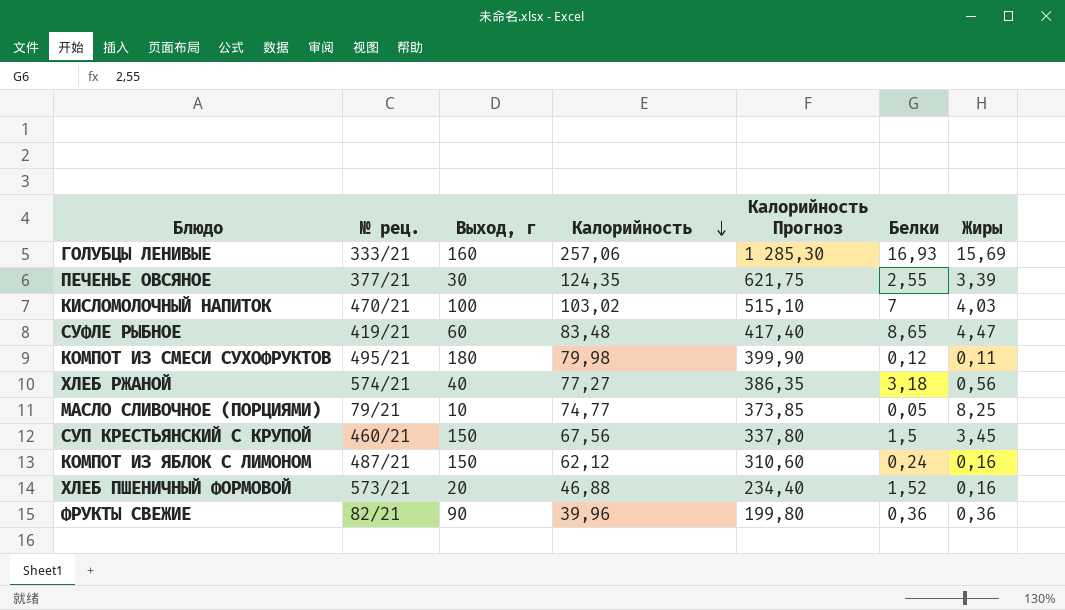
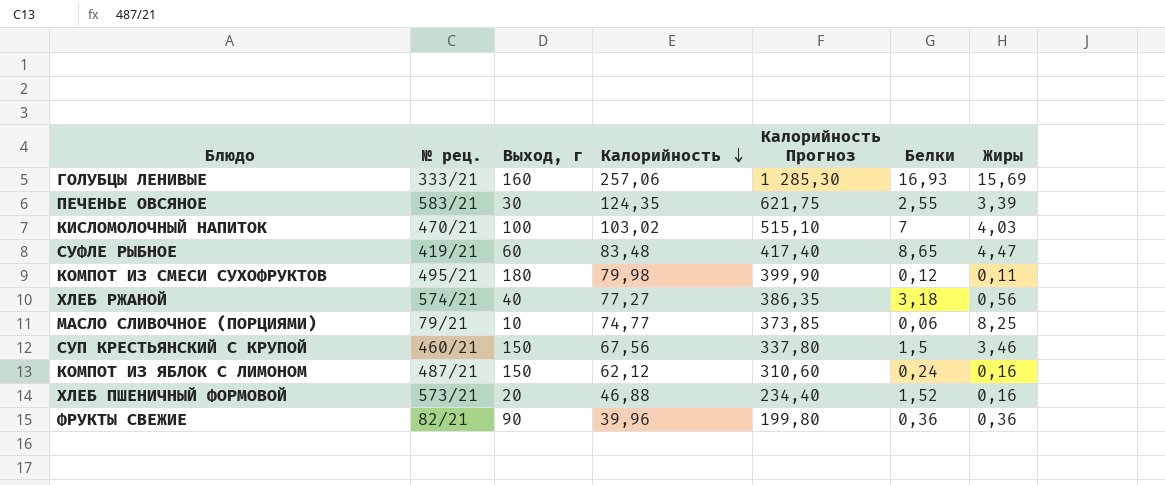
ПЕЧЕНЬЕ ОВСЯНОЕ | № рец.: 377/21 -> 583/21
МАСЛО СЛИВОЧНОЕ (ПОРЦИЯМИ) | Белки: 0,05 -> 0,06
СУП КРЕСТЬЯНСКИЙ С КРУПОЙ | Жиры: 3,45 -> 3,46

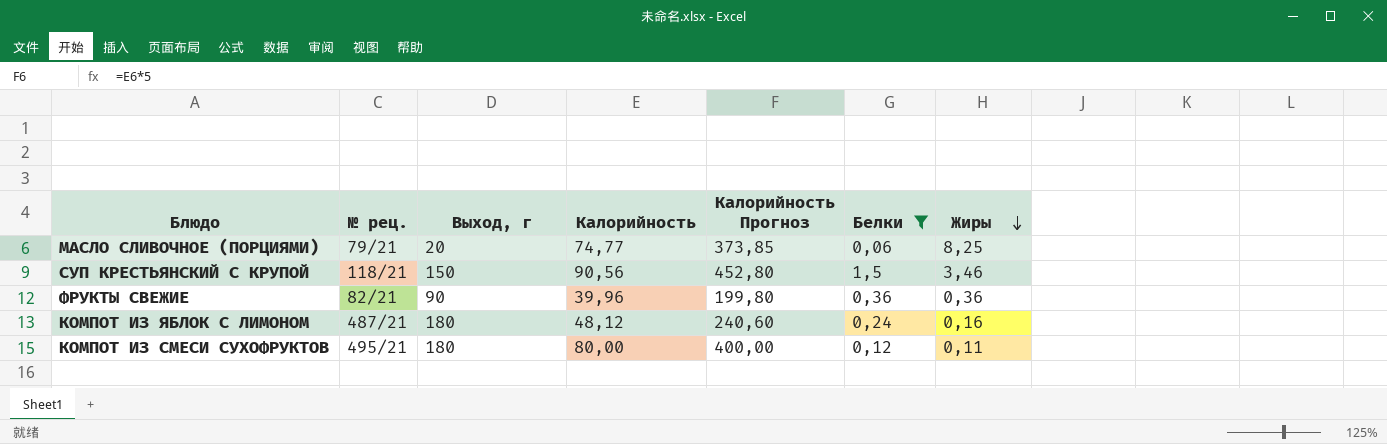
filter: none -> Белки <= 1,5
row order: Калорийность descending -> Жиры descending
МАСЛО СЛИВОЧНОЕ (ПОРЦИЯМИ) | Выход, г: 10 -> 20
СУП КРЕСТЬЯНСКИЙ С КРУПОЙ | № рец.: 460/21 -> 118/21
СУП КРЕСТЬЯНСКИЙ С КРУПОЙ | Калорийность: 67,56 -> 90,56
СУП КРЕСТЬЯНСКИЙ С КРУПОЙ | Калорийность Прогноз: 337,80 -> 452,80
КОМПОТ ИЗ ЯБЛОК С ЛИМОНОМ | Выход, г: 150 -> 180
КОМПОТ ИЗ ЯБЛОК С ЛИМОНОМ | Калорийность: 62,12 -> 48,12
КОМПОТ ИЗ ЯБЛОК С ЛИМОНОМ | Калорийность Прогноз: 310,60 -> 240,60
КОМПОТ ИЗ СМЕСИ СУХОФРУКТОВ | Калорийность: 79,98 -> 80,00
КОМПОТ ИЗ СМЕСИ СУХОФРУКТОВ | Калорийность Прогноз: 399,90 -> 400,00

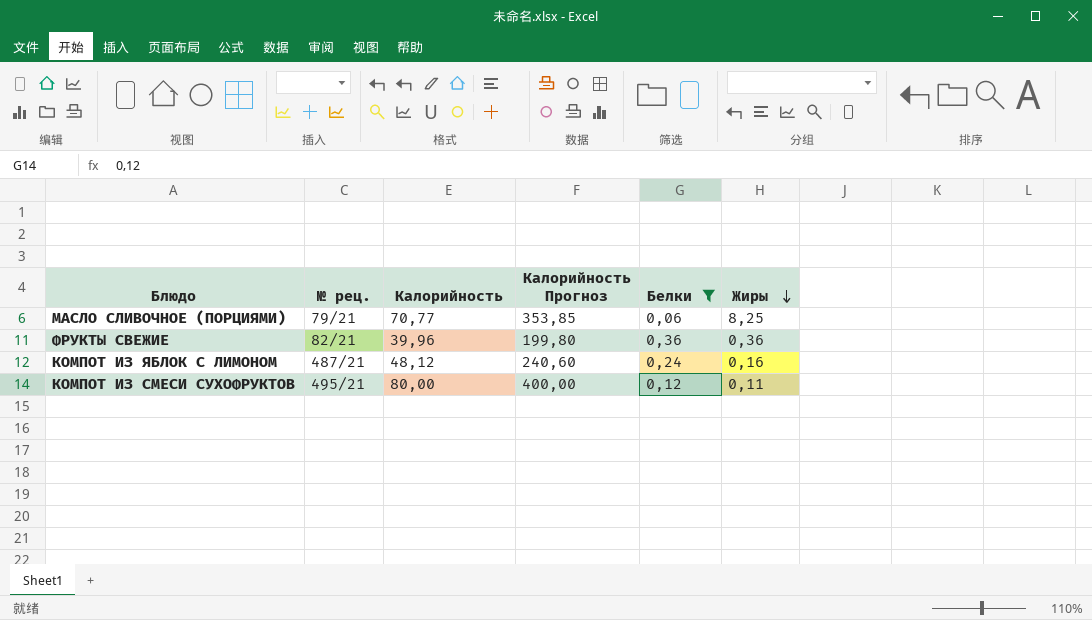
column Выход, г | position: 3 -> none
row СУП КРЕСТЬЯНСКИЙ С КРУПОЙ: 118/21 | 150 | 90,56 | 452,80 | 1,5 | 3,46 -> none
МАСЛО СЛИВОЧНОЕ (ПОРЦИЯМИ) | Калорийность: 74,77 -> 70,77
МАСЛО СЛИВОЧНОЕ (ПОРЦИЯМИ) | Калорийность Прогноз: 373,85 -> 353,85

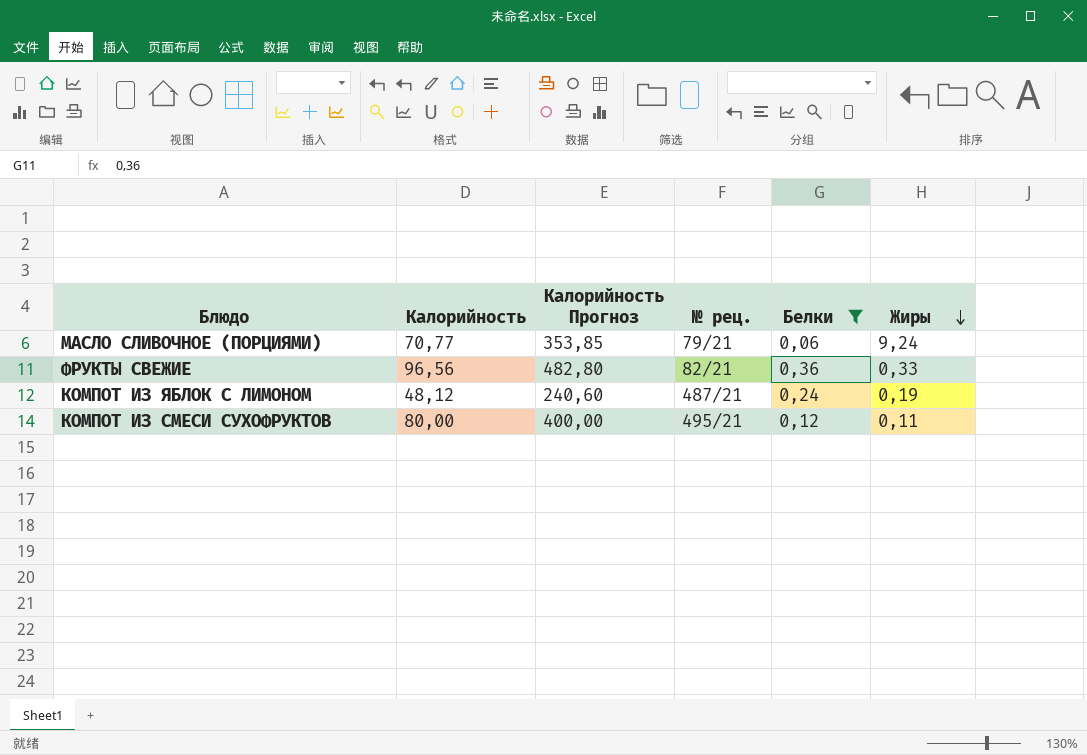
column № рец. | position: 2 -> 4
МАСЛО СЛИВОЧНОЕ (ПОРЦИЯМИ) | Жиры: 8,25 -> 9,24
ФРУКТЫ СВЕЖИЕ | Калорийность: 39,96 -> 96,56
ФРУКТЫ СВЕЖИЕ | Калорийность Прогноз: 199,80 -> 482,80
ФРУКТЫ СВЕЖИЕ | Жиры: 0,36 -> 0,33
КОМПОТ ИЗ ЯБЛОК С ЛИМОНОМ | Жиры: 0,16 -> 0,19

